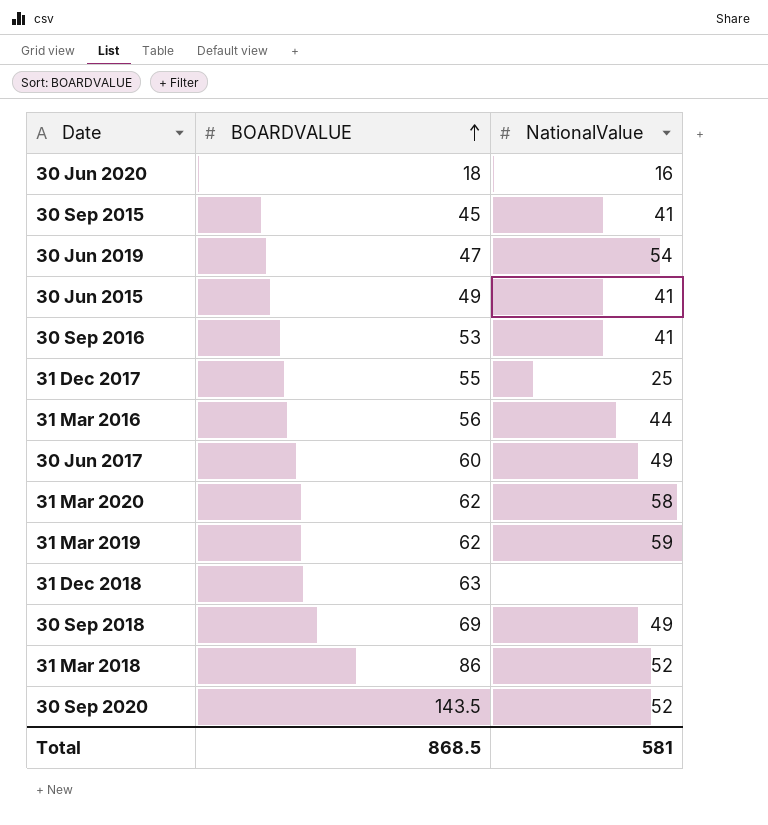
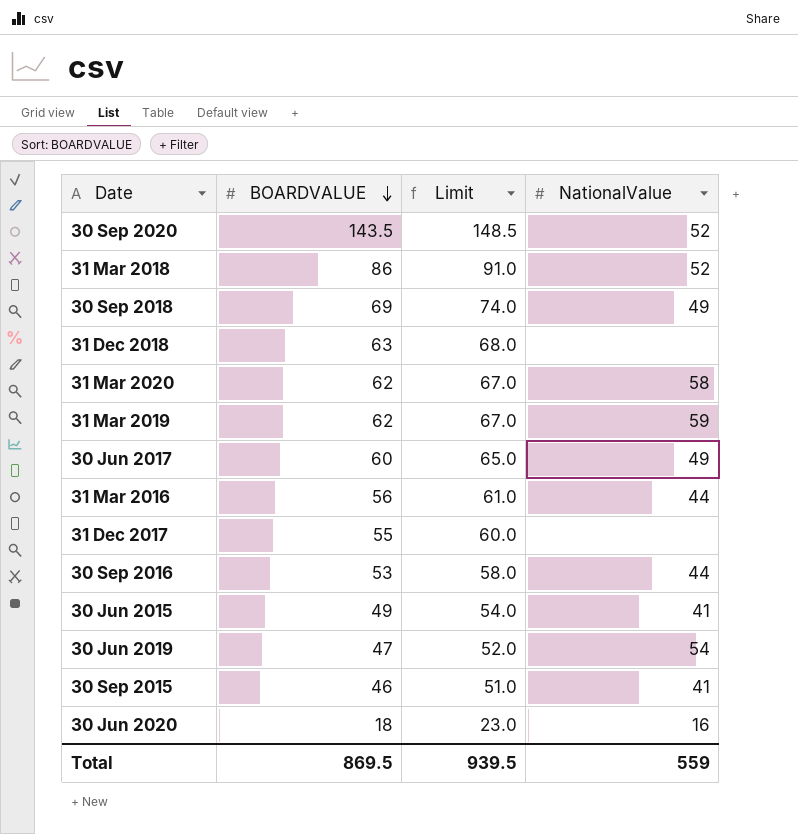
row order: BOARDVALUE ascending -> BOARDVALUE descending
column Limit | formula: none -> [BOARDVALUE] + 5
31 Dec 2017 | NationalValue: 25 -> none
30 Sep 2016 | NationalValue: 41 -> 44
30 Sep 2015 | BOARDVALUE: 45 -> 46
Total | BOARDVALUE: 868.5 -> 869.5
Total | NationalValue: 581 -> 559

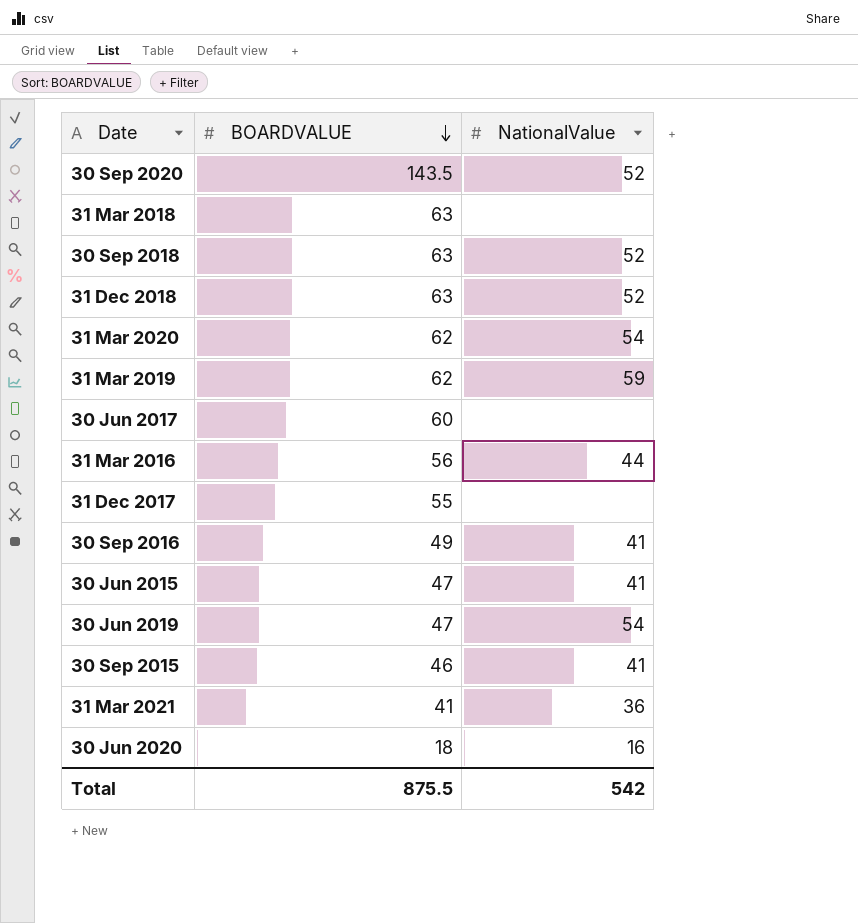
column Limit | formula: [BOARDVALUE] + 5 -> none
31 Mar 2018 | BOARDVALUE: 86 -> 63
31 Mar 2018 | NationalValue: 52 -> none
30 Sep 2018 | BOARDVALUE: 69 -> 63
30 Sep 2018 | NationalValue: 49 -> 52
31 Dec 2018 | NationalValue: none -> 52
31 Mar 2020 | NationalValue: 58 -> 54
30 Jun 2017 | NationalValue: 49 -> none
30 Sep 2016 | BOARDVALUE: 53 -> 49
30 Sep 2016 | NationalValue: 44 -> 41
30 Jun 2015 | BOARDVALUE: 49 -> 47
row 31 Mar 2021: none -> 41 | 36
Total | BOARDVALUE: 869.5 -> 875.5
Total | NationalValue: 559 -> 542

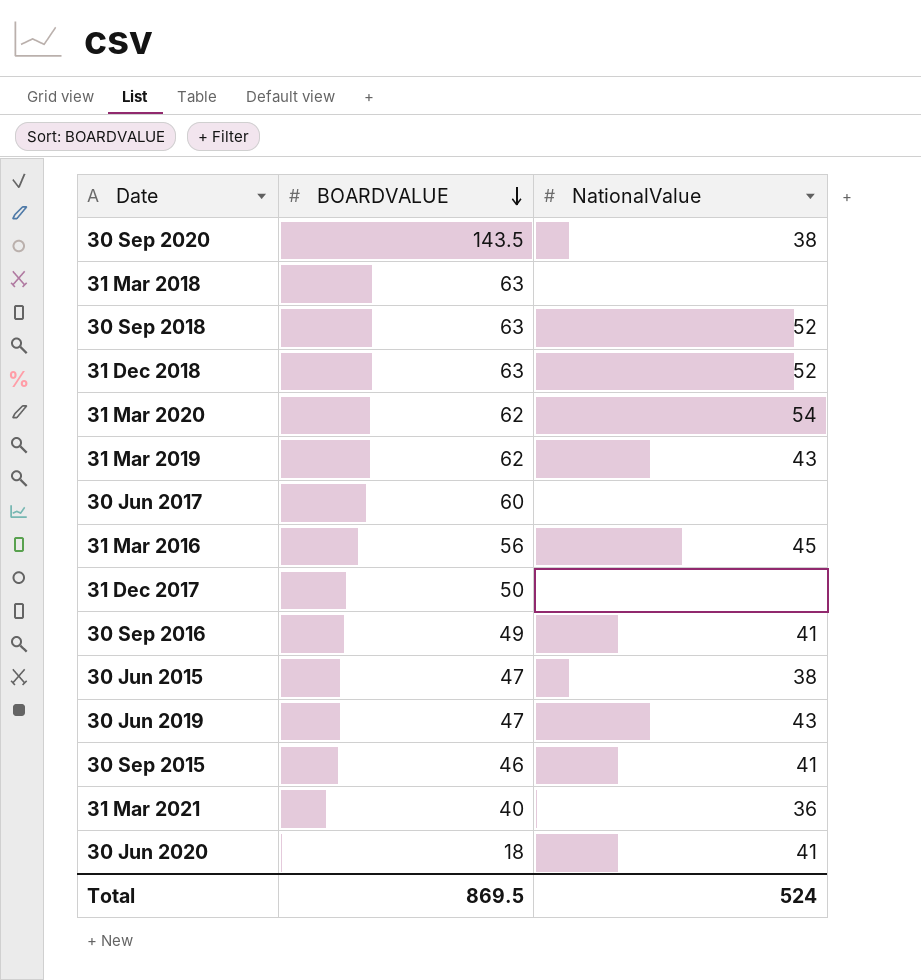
30 Sep 2020 | NationalValue: 52 -> 38
31 Mar 2019 | NationalValue: 59 -> 43
31 Mar 2016 | NationalValue: 44 -> 45
31 Dec 2017 | BOARDVALUE: 55 -> 50
30 Jun 2015 | NationalValue: 41 -> 38
30 Jun 2019 | NationalValue: 54 -> 43
31 Mar 2021 | BOARDVALUE: 41 -> 40
30 Jun 2020 | NationalValue: 16 -> 41
Total | BOARDVALUE: 875.5 -> 869.5
Total | NationalValue: 542 -> 524

